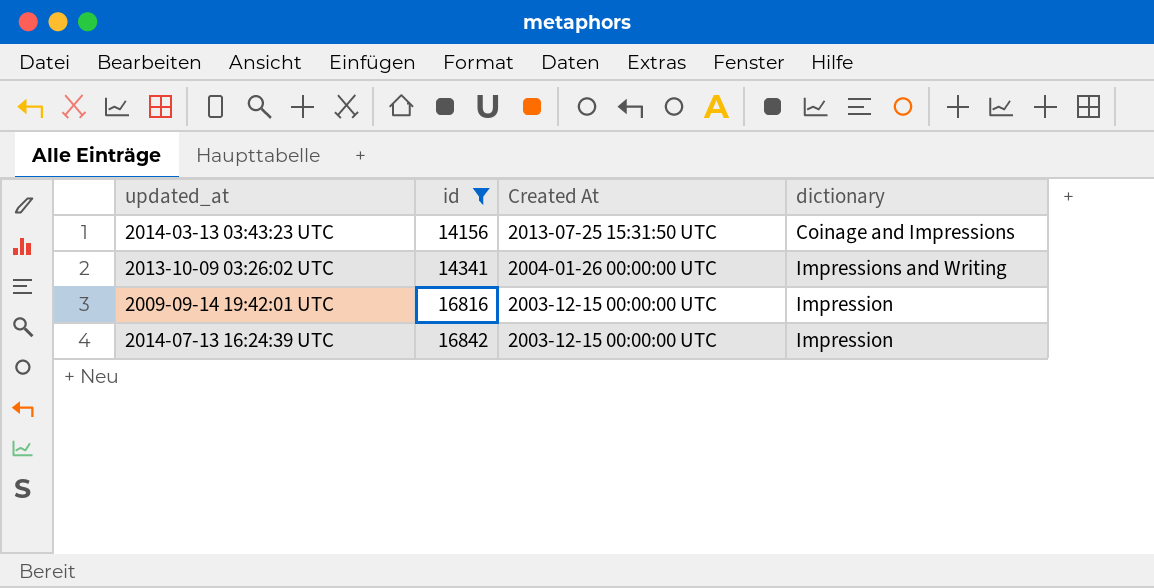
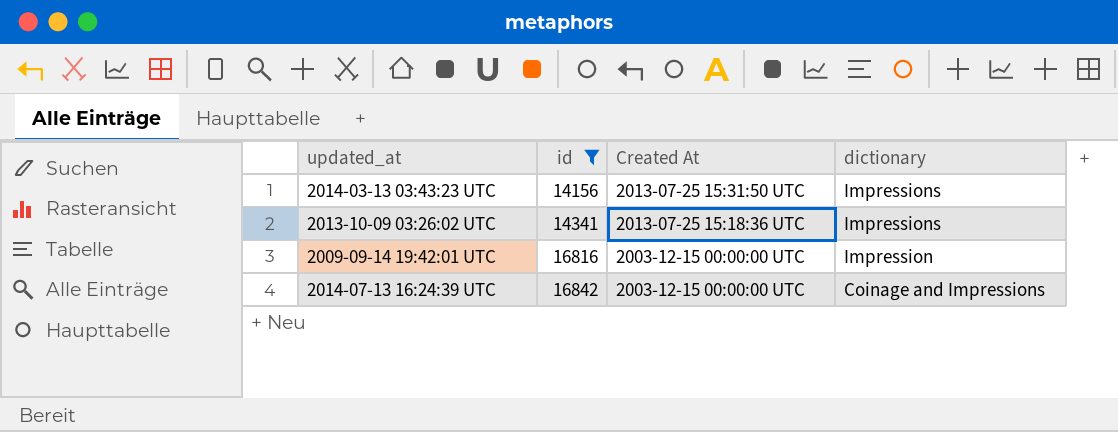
2014-03-13 03:43:23 UTC | dictionary: Coinage and Impressions -> Impressions
2013-10-09 03:26:02 UTC | Created At: 2004-01-26 00:00:00 UTC -> 2013-07-25 15:18:36 UTC
2013-10-09 03:26:02 UTC | dictionary: Impressions and Writing -> Impressions
2014-07-13 16:24:39 UTC | dictionary: Impression -> Coinage and Impressions

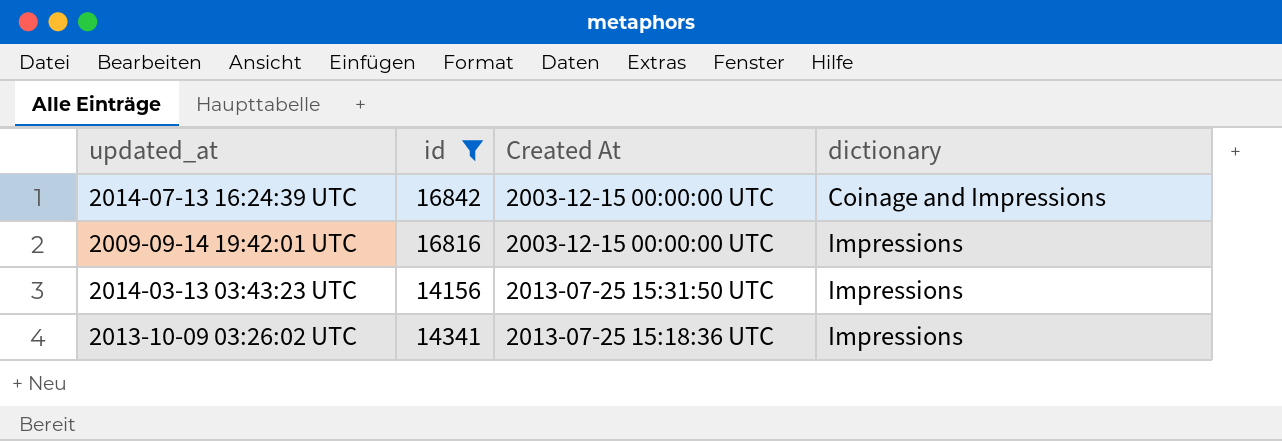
row order: id ascending -> dictionary ascending
2009-09-14 19:42:01 UTC | dictionary: Impression -> Impressions

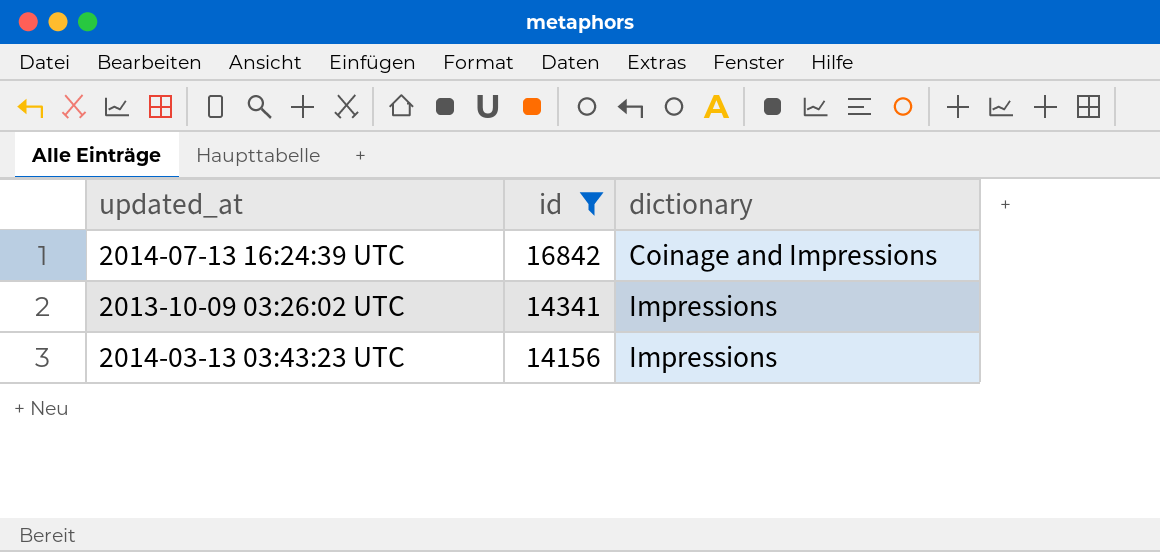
row order: dictionary ascending -> id descending
column Created At | position: 3 -> none
row 2009-09-14 19:42:01 UTC: 16816 | 2003-12-15 00:00:00 UTC | Impressions -> none

